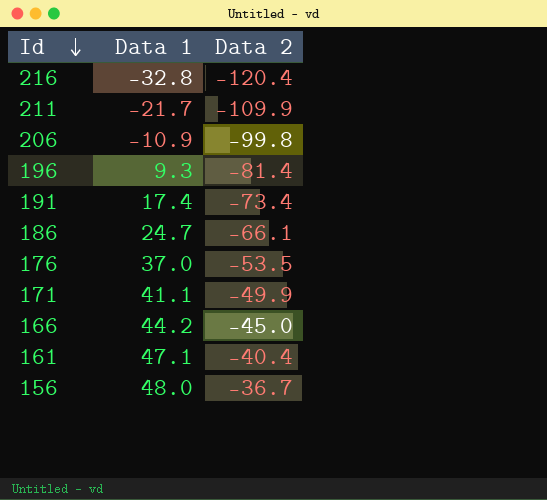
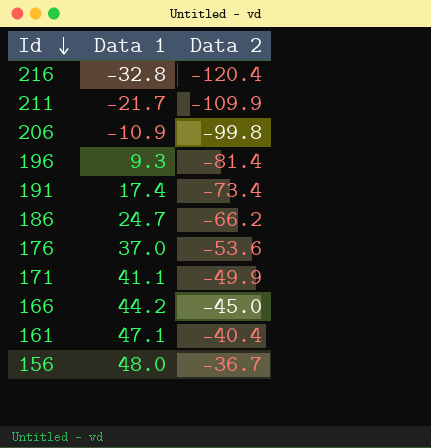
186 | Data 2: -66.1 -> -66.2
176 | Data 2: -53.5 -> -53.6

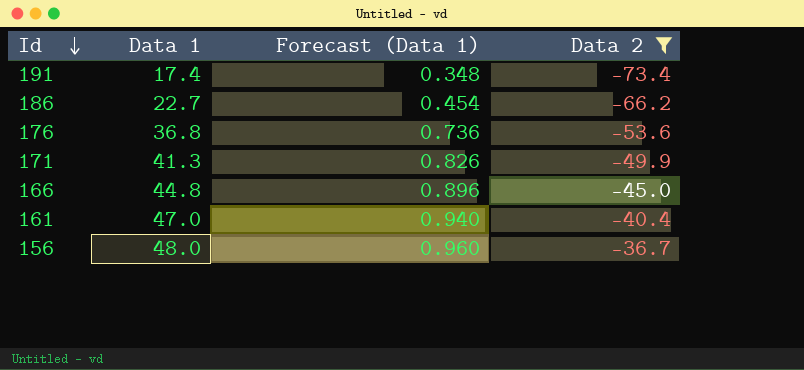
filter: none -> Data 2 >= -73.4
column Forecast (Data 1) | formula: none -> [Data 1] * 0.02
186 | Data 1: 24.7 -> 22.7
176 | Data 1: 37.0 -> 36.8
171 | Data 1: 41.1 -> 41.3
166 | Data 1: 44.2 -> 44.8
161 | Data 1: 47.1 -> 47.0

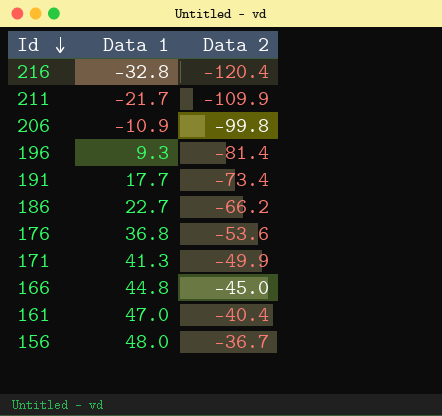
filter: Data 2 >= -73.4 -> none
column Forecast (Data 1) | formula: [Data 1] * 0.02 -> none
191 | Data 1: 17.4 -> 17.7

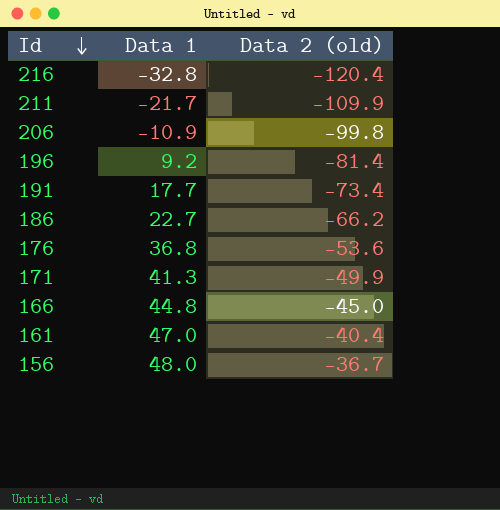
column name: Data 2 -> Data 2 (old)
196 | Data 1: 9.3 -> 9.2

